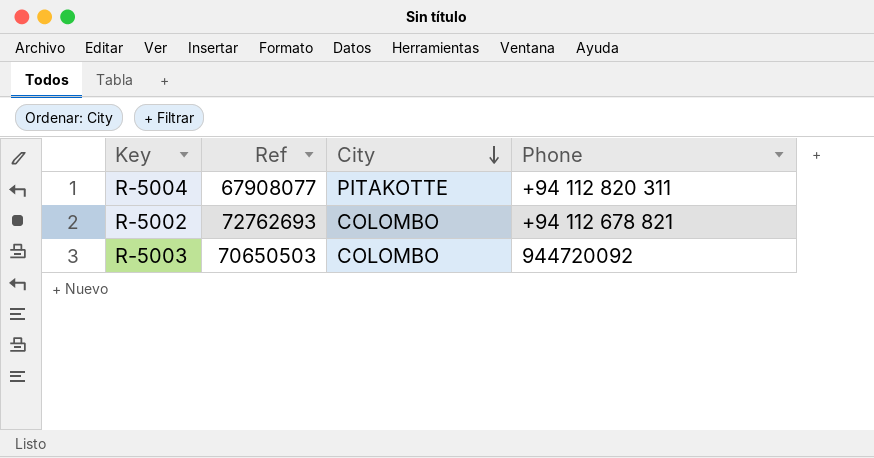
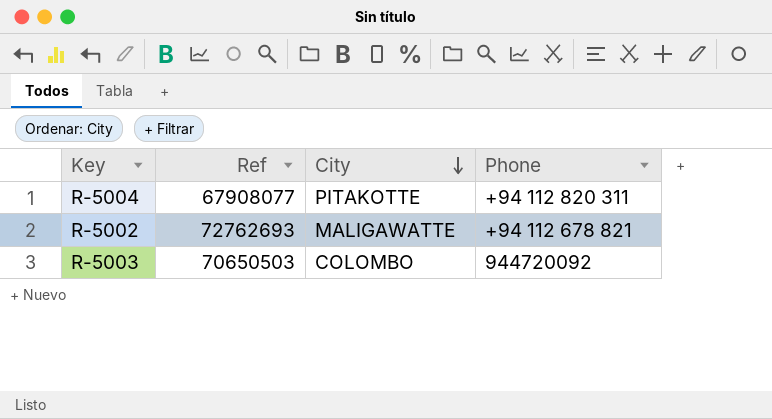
R-5002 | City: COLOMBO -> MALIGAWATTE

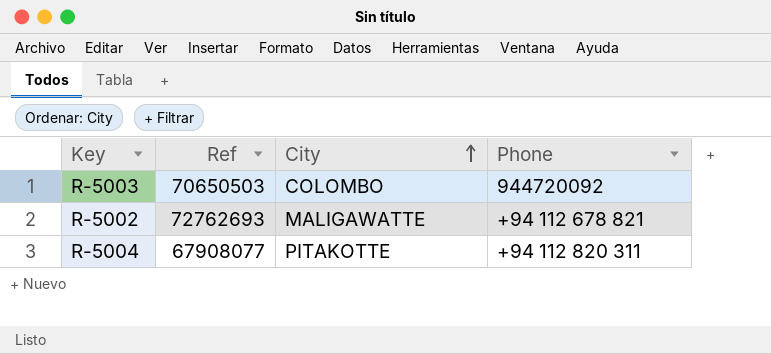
row order: City descending -> City ascending

